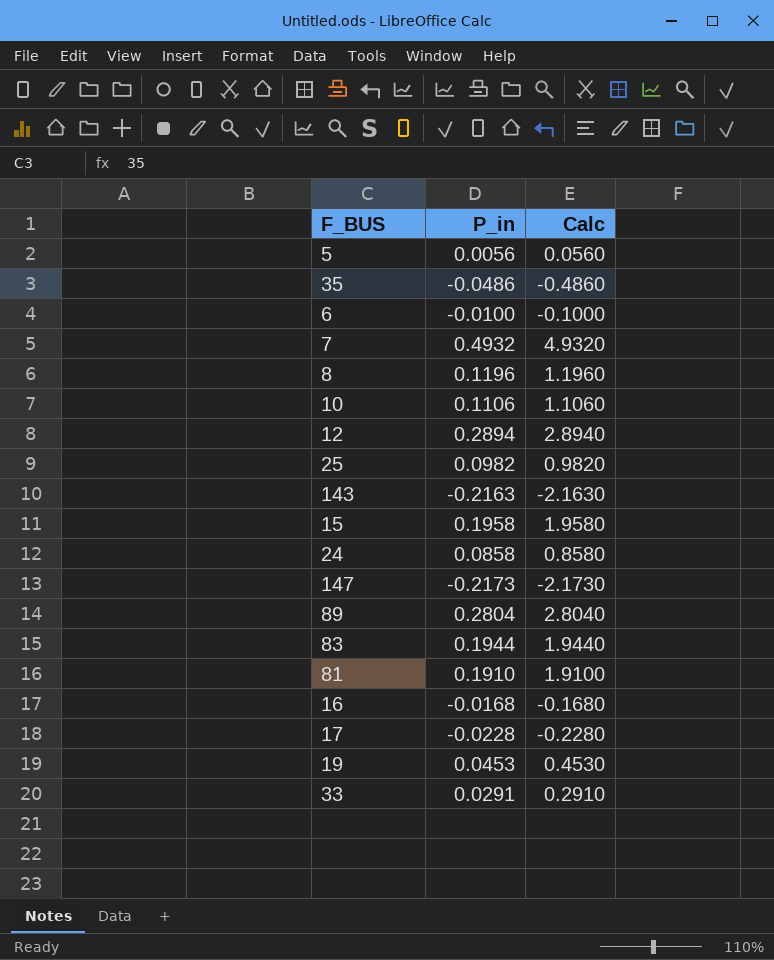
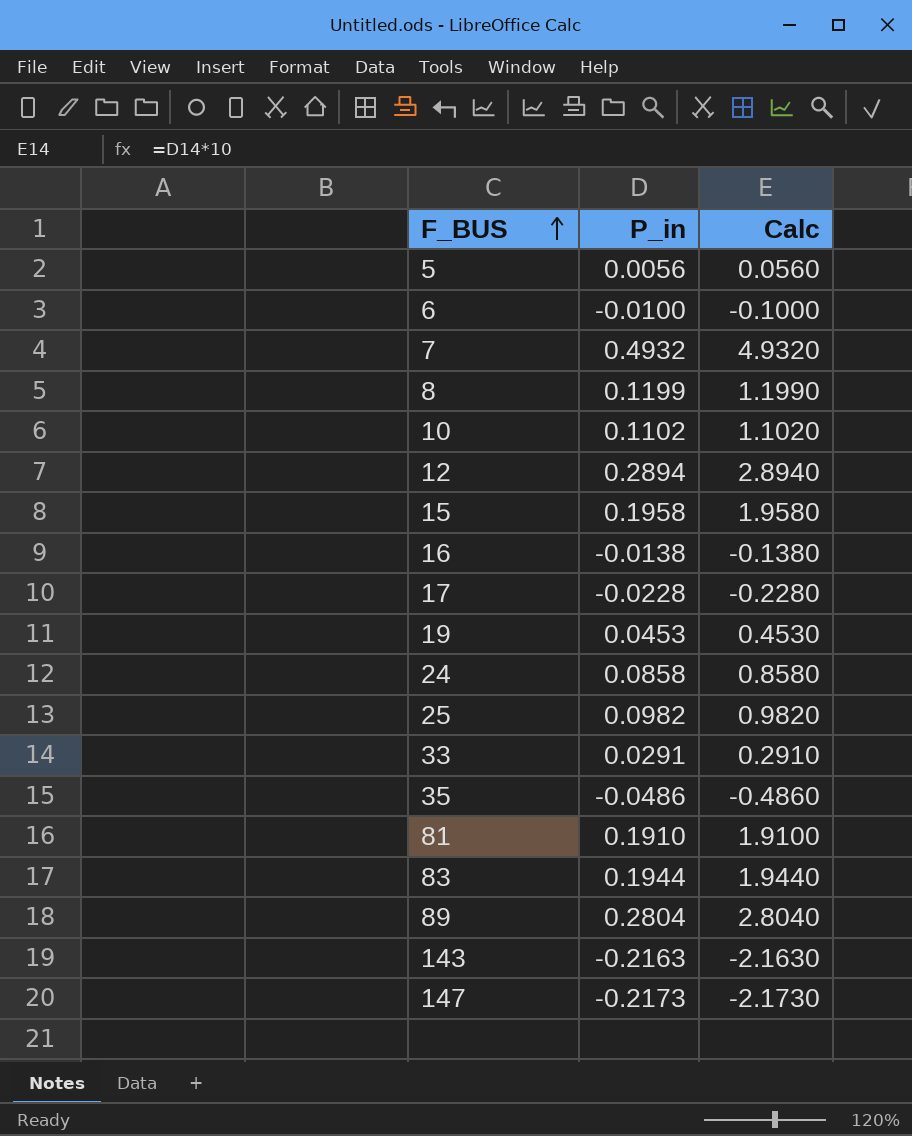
row order: none -> F_BUS ascending
8 | P_in: 0.1196 -> 0.1199
8 | Calc: 1.1960 -> 1.1990
10 | P_in: 0.1106 -> 0.1102
10 | Calc: 1.1060 -> 1.1020
16 | P_in: -0.0168 -> -0.0138
16 | Calc: -0.1680 -> -0.1380

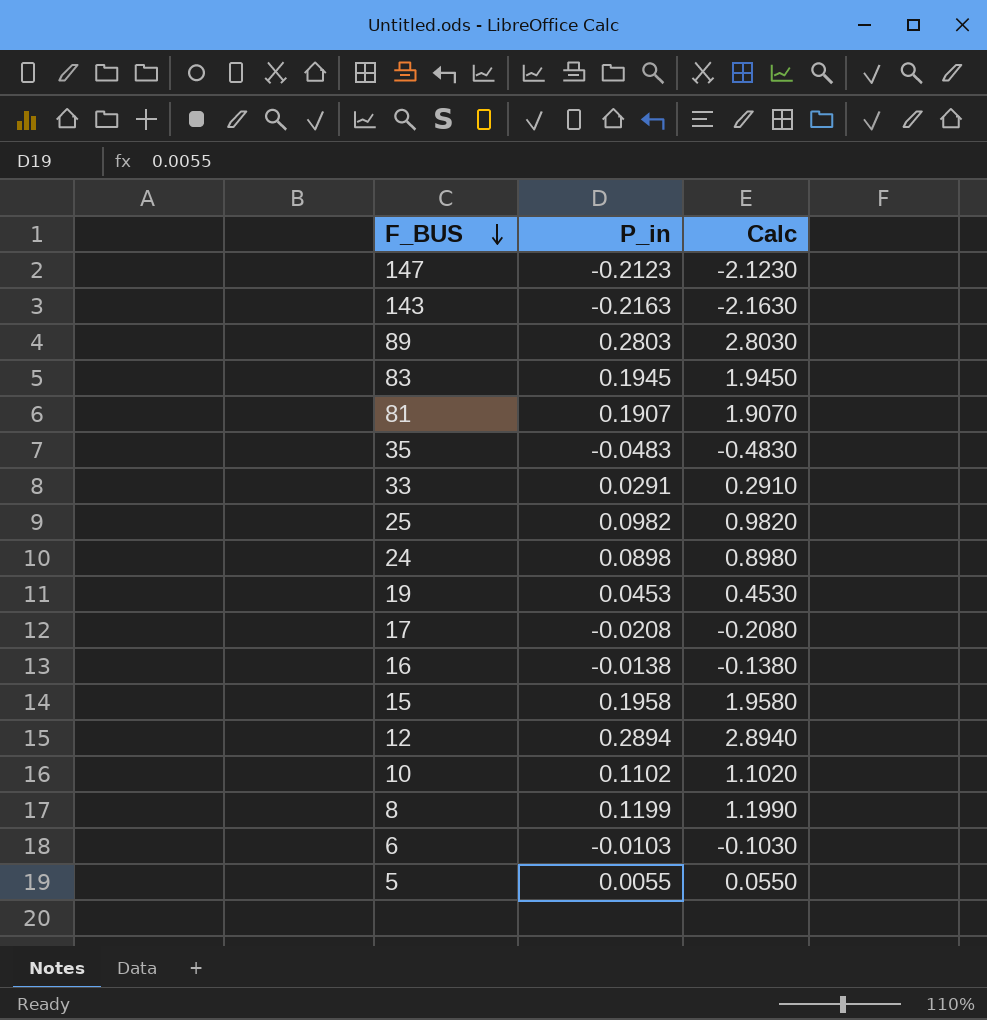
row order: F_BUS ascending -> F_BUS descending
row 7: 0.4932 | 4.9320 -> none
147 | P_in: -0.2173 -> -0.2123
147 | Calc: -2.1730 -> -2.1230
89 | P_in: 0.2804 -> 0.2803
89 | Calc: 2.8040 -> 2.8030
83 | P_in: 0.1944 -> 0.1945
83 | Calc: 1.9440 -> 1.9450
81 | P_in: 0.1910 -> 0.1907
81 | Calc: 1.9100 -> 1.9070
35 | P_in: -0.0486 -> -0.0483
35 | Calc: -0.4860 -> -0.4830
24 | P_in: 0.0858 -> 0.0898
24 | Calc: 0.8580 -> 0.8980
17 | P_in: -0.0228 -> -0.0208
17 | Calc: -0.2280 -> -0.2080
6 | P_in: -0.0100 -> -0.0103
6 | Calc: -0.1000 -> -0.1030
5 | P_in: 0.0056 -> 0.0055
5 | Calc: 0.0560 -> 0.0550

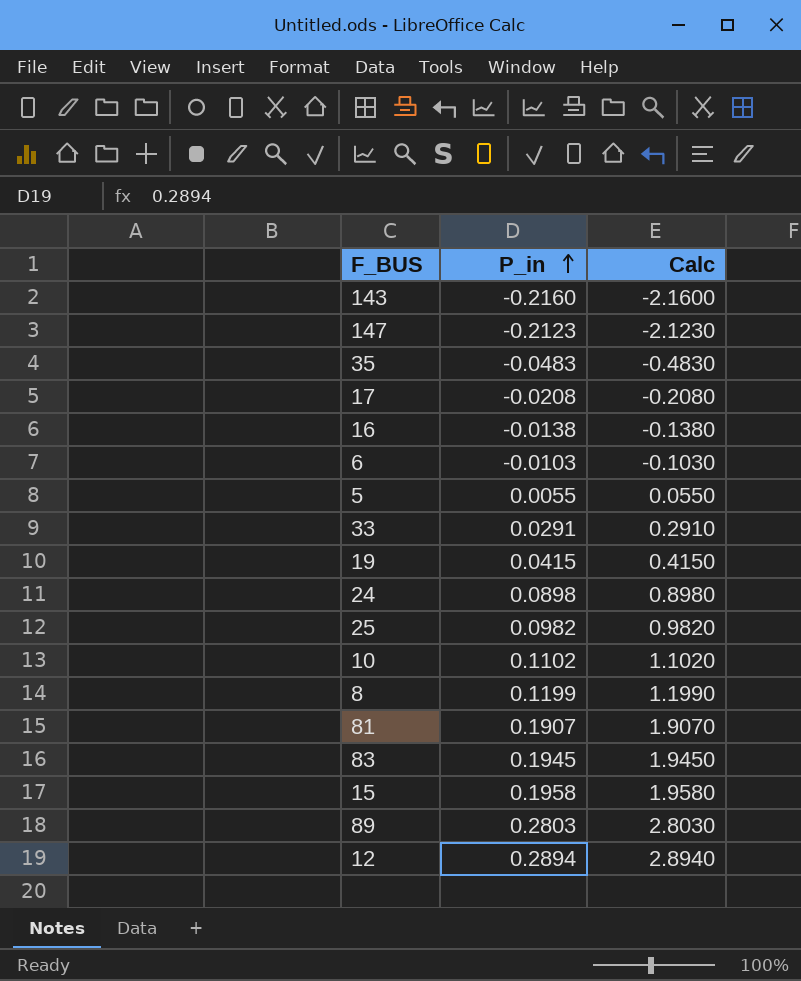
row order: F_BUS descending -> P_in ascending
143 | P_in: -0.2163 -> -0.2160
143 | Calc: -2.1630 -> -2.1600
19 | P_in: 0.0453 -> 0.0415
19 | Calc: 0.4530 -> 0.4150

